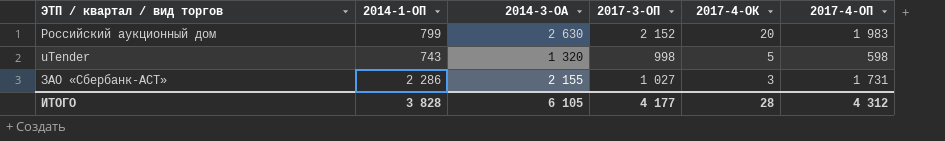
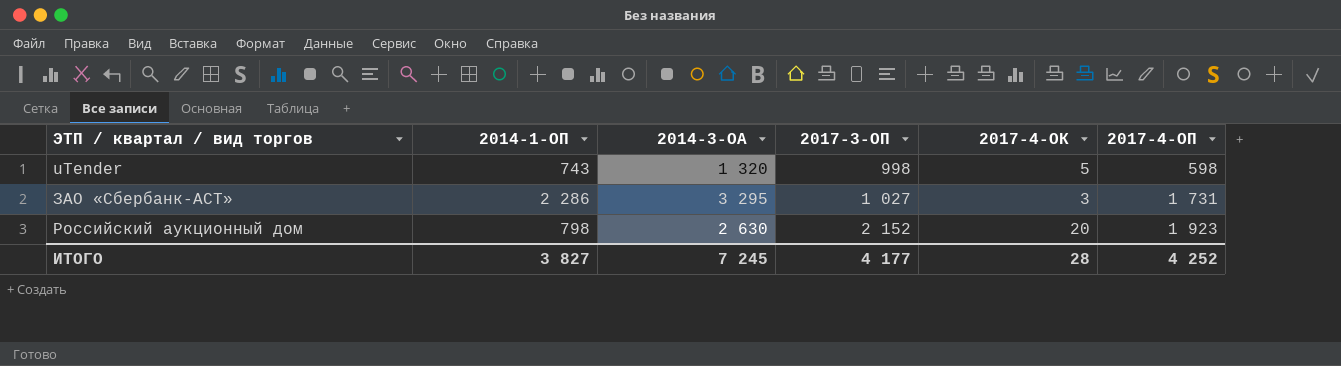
row order: 2017-4-ОК descending -> ЭТП / квартал / вид торгов ascending
ЗАО «Сбербанк-АСТ» | 2014-3-ОА: 2 155 -> 3 295
Российский аукционный дом | 2014-1-ОП: 799 -> 798
Российский аукционный дом | 2017-4-ОП: 1 983 -> 1 923
ИТОГО | 2014-1-ОП: 3 828 -> 3 827
ИТОГО | 2014-3-ОА: 6 105 -> 7 245
ИТОГО | 2017-4-ОП: 4 312 -> 4 252

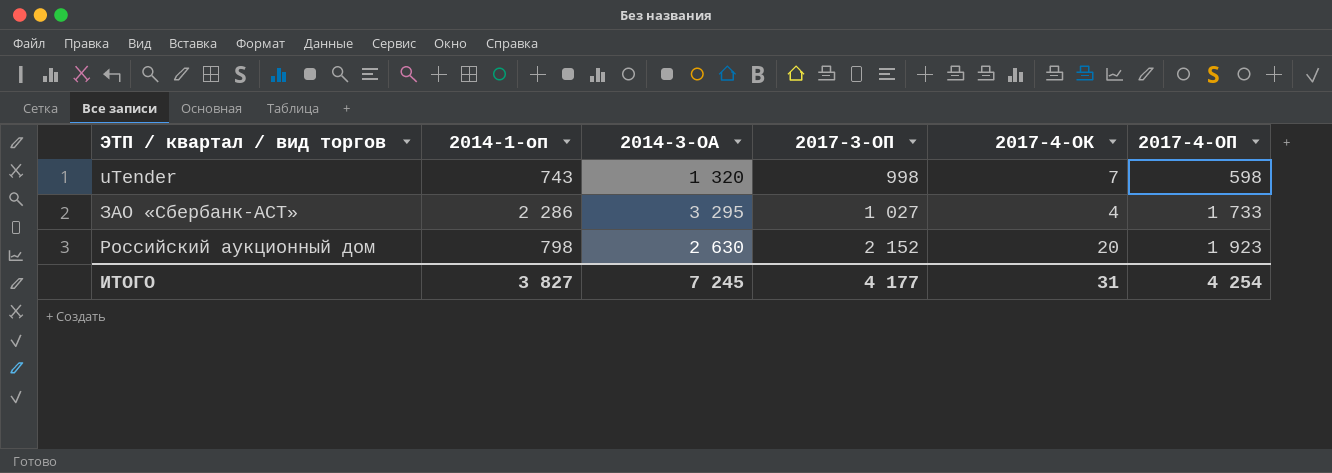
column name: 2014-1-ОП -> 2014-1-оп
uTender | 2017-4-ОК: 5 -> 7
ЗАО «Сбербанк-АСТ» | 2017-4-ОК: 3 -> 4
ЗАО «Сбербанк-АСТ» | 2017-4-ОП: 1 731 -> 1 733
ИТОГО | 2017-4-ОК: 28 -> 31
ИТОГО | 2017-4-ОП: 4 252 -> 4 254

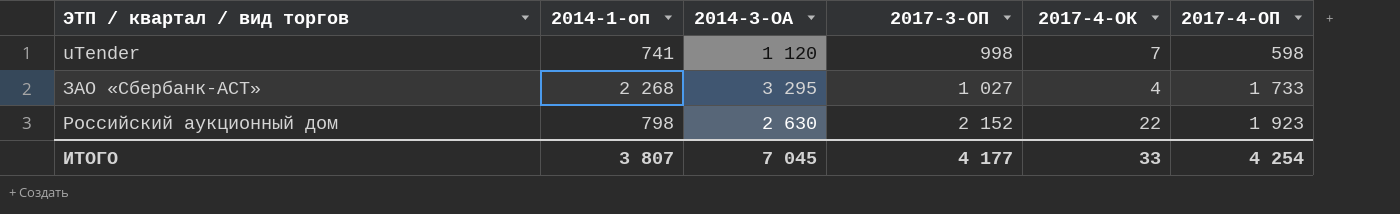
uTender | 2014-1-оп: 743 -> 741
uTender | 2014-3-ОА: 1 320 -> 1 120
ЗАО «Сбербанк-АСТ» | 2014-1-оп: 2 286 -> 2 268
Российский аукционный дом | 2017-4-ОК: 20 -> 22
ИТОГО | 2014-1-оп: 3 827 -> 3 807
ИТОГО | 2014-3-ОА: 7 245 -> 7 045
ИТОГО | 2017-4-ОК: 31 -> 33

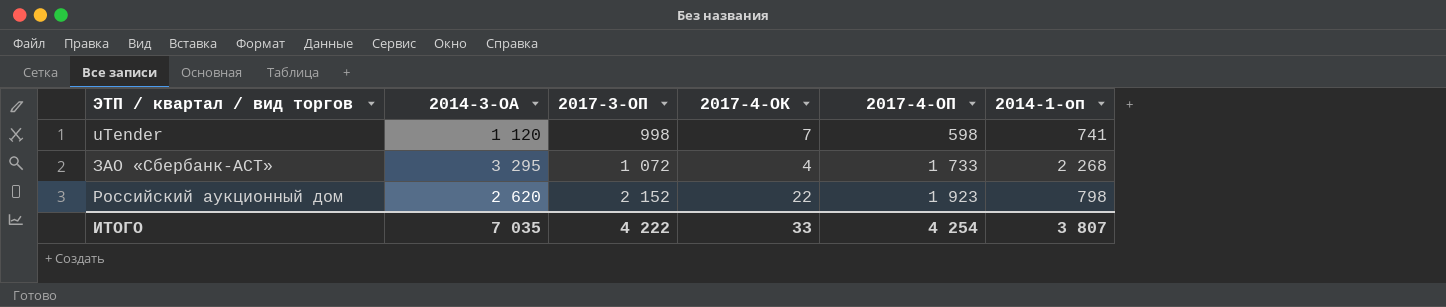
column 2014-1-оп | position: 2 -> 6
ЗАО «Сбербанк-АСТ» | 2017-3-ОП: 1 027 -> 1 072
Российский аукционный дом | 2014-3-ОА: 2 630 -> 2 620
ИТОГО | 2014-3-ОА: 7 045 -> 7 035
ИТОГО | 2017-3-ОП: 4 177 -> 4 222

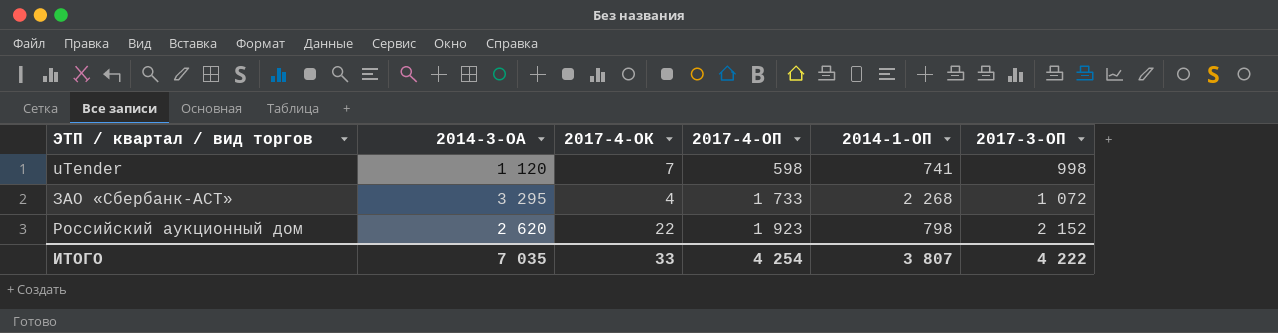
column name: 2014-1-оп -> 2014-1-ОП
column 2017-3-ОП | position: 3 -> 6

